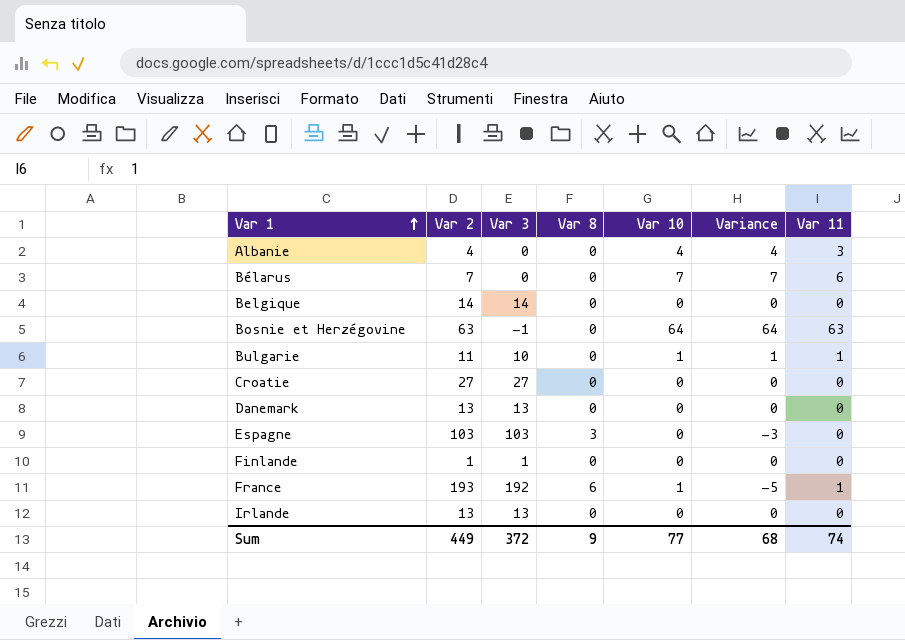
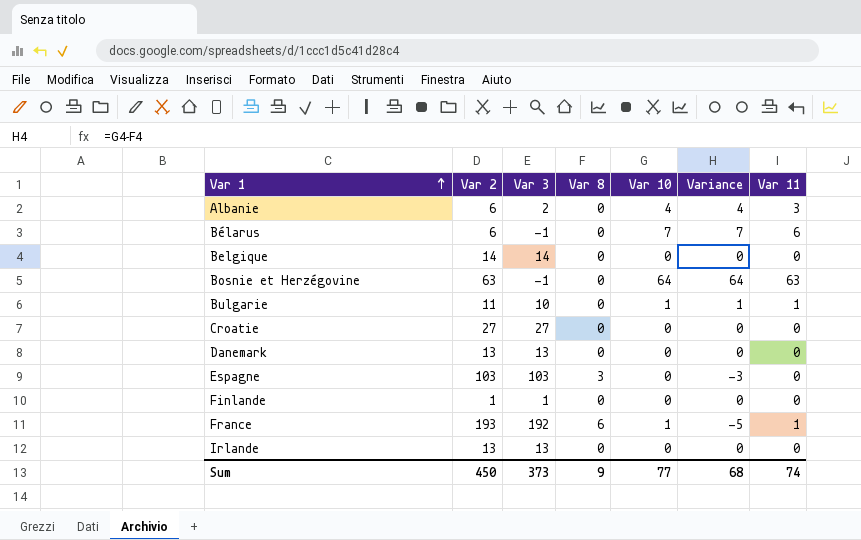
Albanie | Var 2: 4 -> 6
Albanie | Var 3: 0 -> 2
Bélarus | Var 2: 7 -> 6
Bélarus | Var 3: 0 -> -1
Sum | Var 2: 449 -> 450
Sum | Var 3: 372 -> 373

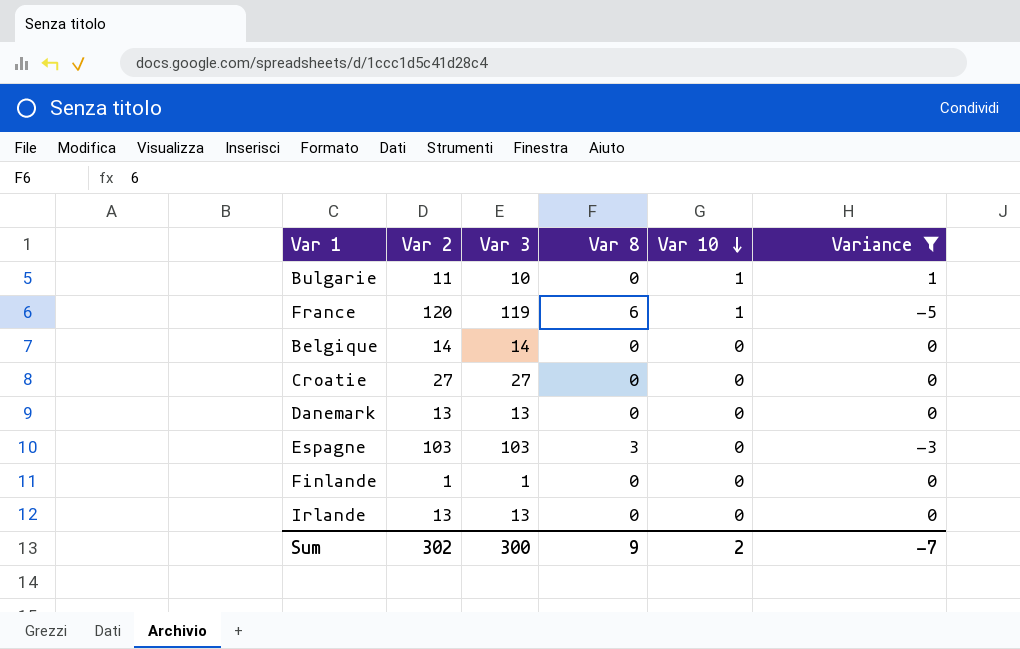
filter: none -> Variance <= 1
row order: Var 1 ascending -> Var 10 descending
column Var 11 | position: 7 -> none
France | Var 2: 193 -> 120
France | Var 3: 192 -> 119
Sum | Var 2: 450 -> 302
Sum | Var 3: 373 -> 300
Sum | Var 10: 77 -> 2
Sum | Variance: 68 -> -7

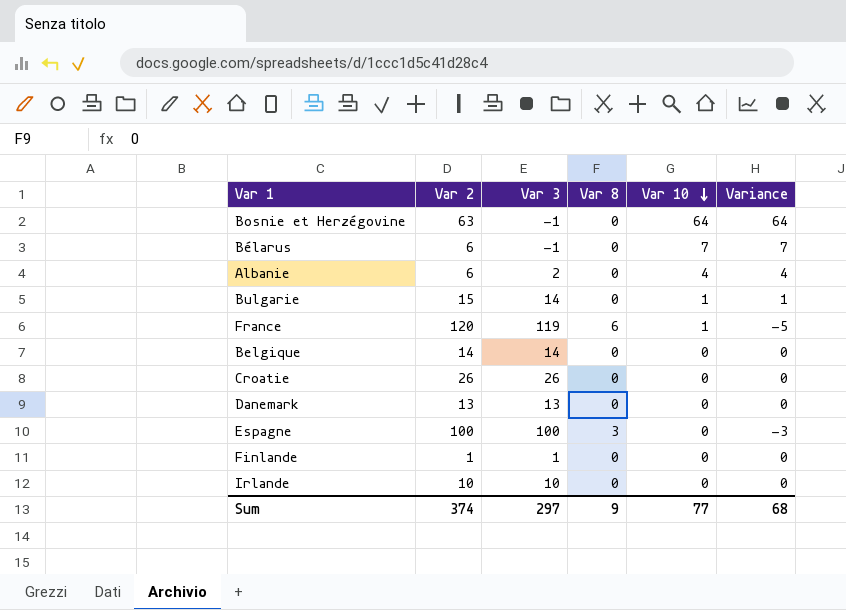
filter: Variance <= 1 -> none
Bulgarie | Var 2: 11 -> 15
Bulgarie | Var 3: 10 -> 14
Croatie | Var 2: 27 -> 26
Croatie | Var 3: 27 -> 26
Espagne | Var 2: 103 -> 100
Espagne | Var 3: 103 -> 100
Irlande | Var 2: 13 -> 10
Irlande | Var 3: 13 -> 10
Sum | Var 2: 302 -> 374
Sum | Var 3: 300 -> 297
Sum | Var 10: 2 -> 77
Sum | Variance: -7 -> 68

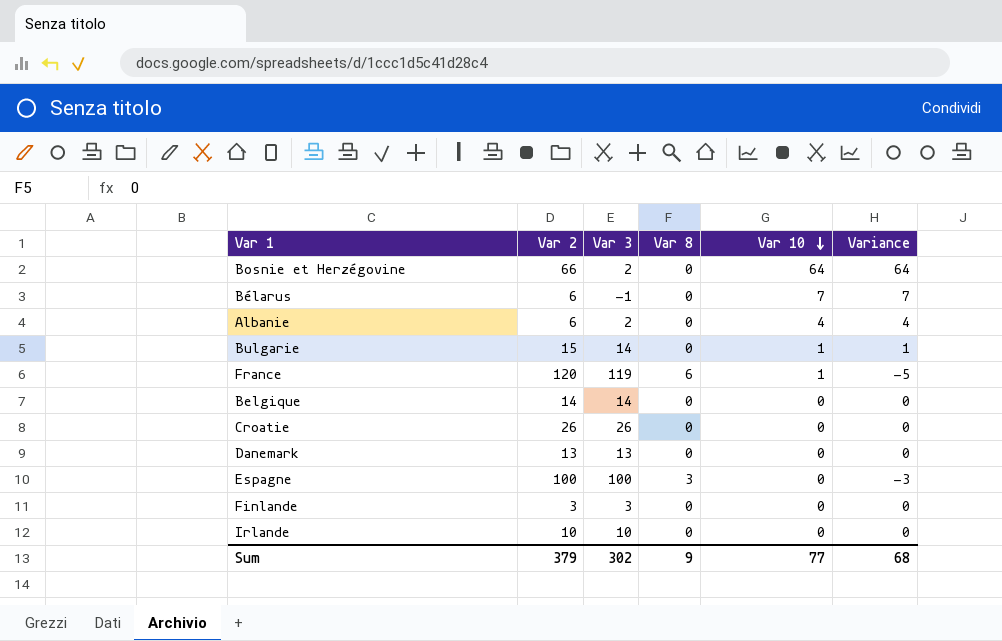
Bosnie et Herzégovine | Var 2: 63 -> 66
Bosnie et Herzégovine | Var 3: -1 -> 2
Finlande | Var 2: 1 -> 3
Finlande | Var 3: 1 -> 3
Sum | Var 2: 374 -> 379
Sum | Var 3: 297 -> 302

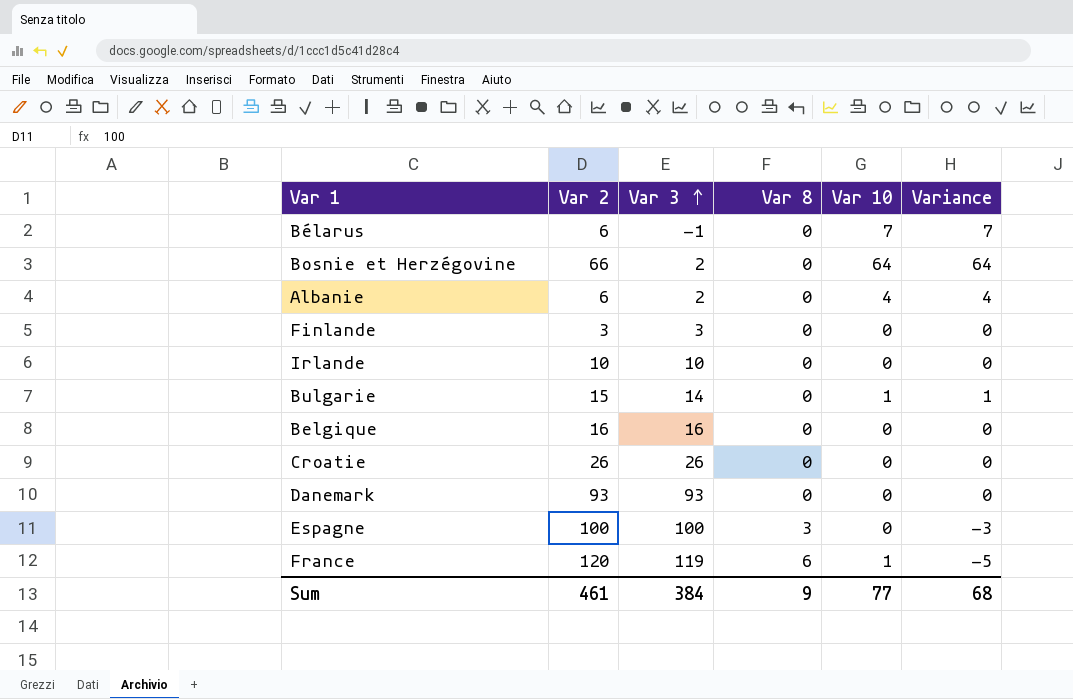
row order: Var 10 descending -> Var 3 ascending
Belgique | Var 2: 14 -> 16
Belgique | Var 3: 14 -> 16
Danemark | Var 2: 13 -> 93
Danemark | Var 3: 13 -> 93
Sum | Var 2: 379 -> 461
Sum | Var 3: 302 -> 384

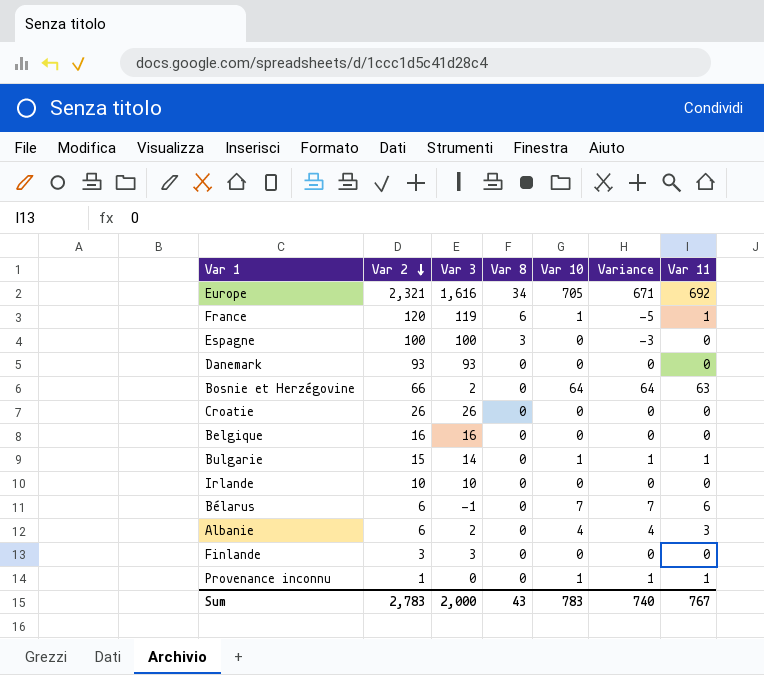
row order: Var 3 ascending -> Var 2 descending
column Var 11 | position: none -> 7
row Europe: none -> 2,321 | 1,616 | 34 | 705 | 671 | 692
row Provenance inconnu: none -> 1 | 0 | 0 | 1 | 1 | 1
Sum | Var 2: 461 -> 2,783
Sum | Var 3: 384 -> 2,000
Sum | Var 8: 9 -> 43
Sum | Var 10: 77 -> 783
Sum | Variance: 68 -> 740

